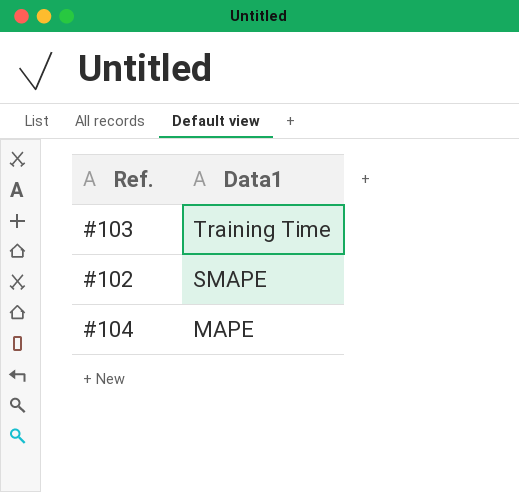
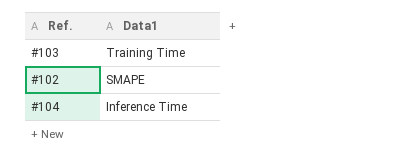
#104 | Data1: MAPE -> Inference Time

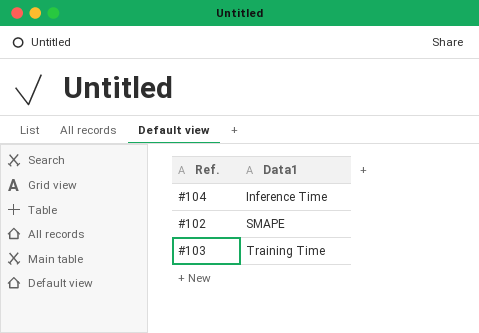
row order: Data1 descending -> Data1 ascending

